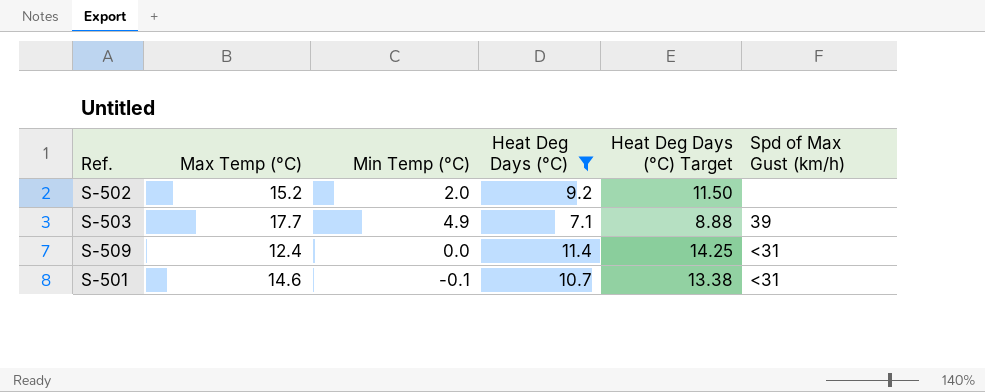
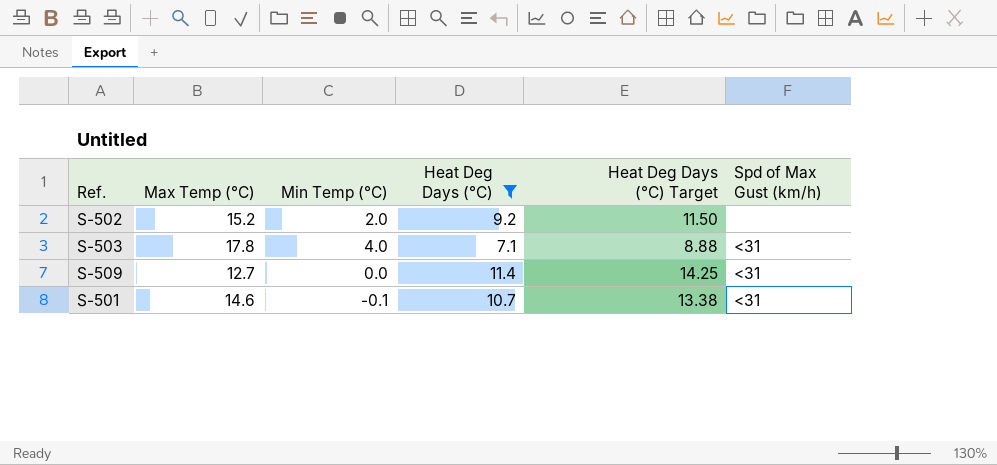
S-503 | Max Temp (°C): 17.7 -> 17.8
S-503 | Min Temp (°C): 4.9 -> 4.0
S-503 | Spd of Max Gust (km/h): 39 -> <31
S-509 | Max Temp (°C): 12.4 -> 12.7

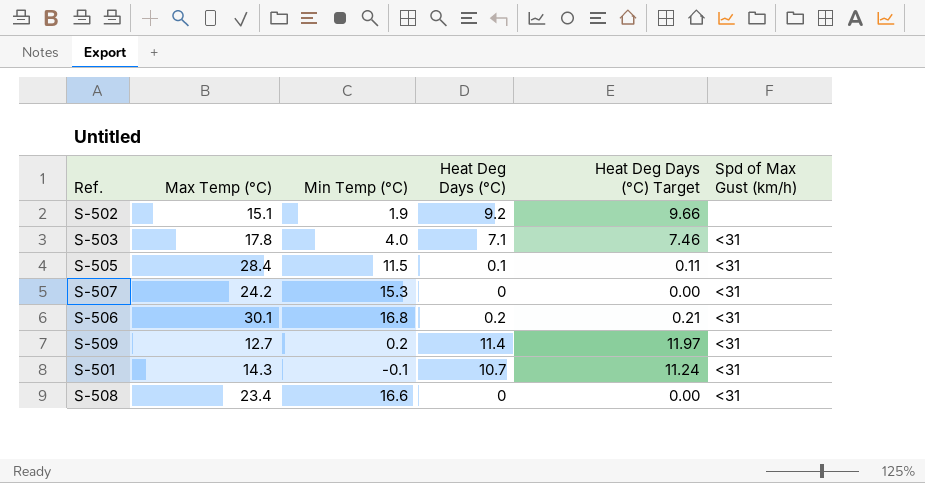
filter: Heat Deg Days (°C) >= 7.1 -> none
column Heat Deg Days (°C) Target | formula: [Heat Deg Days (°C)] * 1.25 -> [Heat Deg Days (°C)] * 1.05
S-502 | Max Temp (°C): 15.2 -> 15.1
S-502 | Min Temp (°C): 2.0 -> 1.9
S-509 | Min Temp (°C): 0.0 -> 0.2
S-501 | Max Temp (°C): 14.6 -> 14.3

